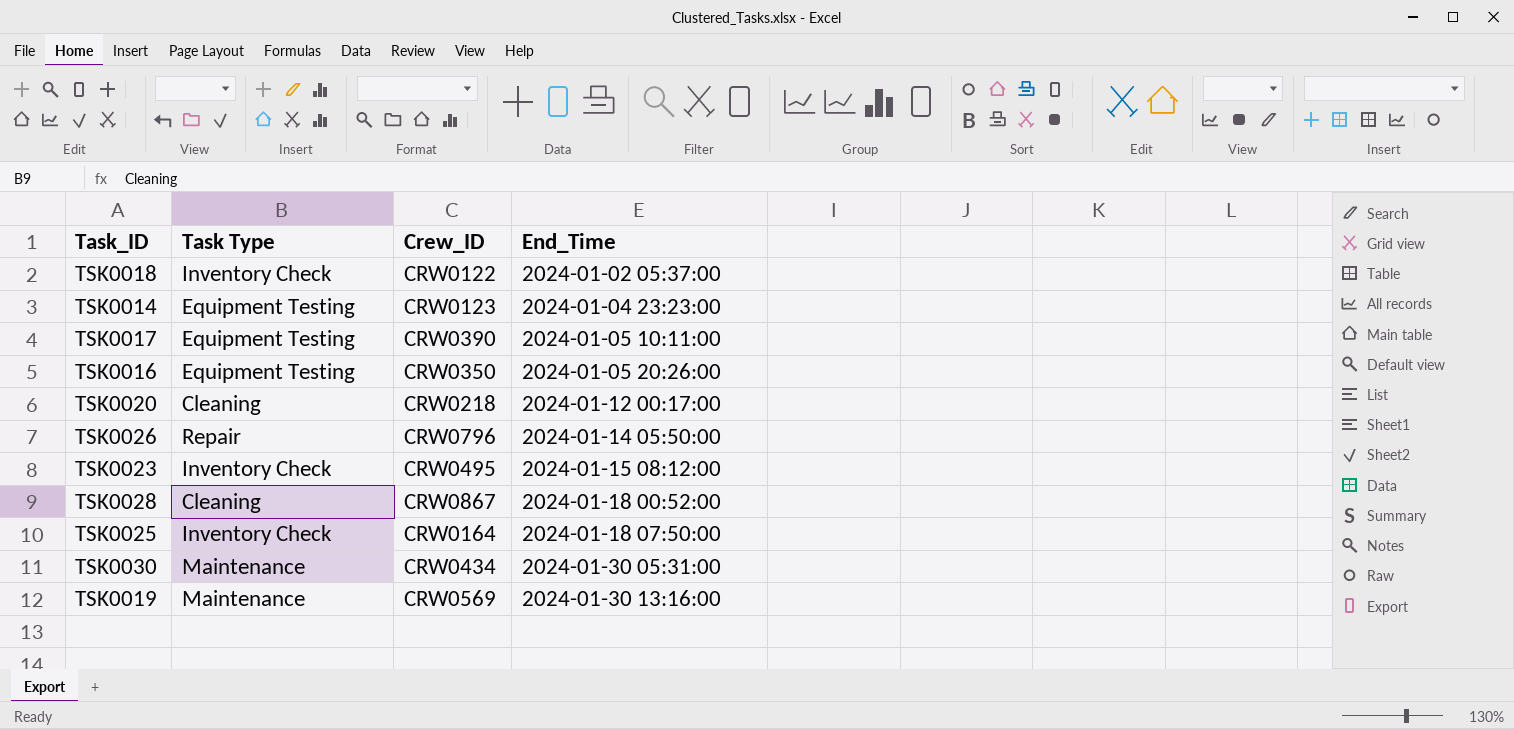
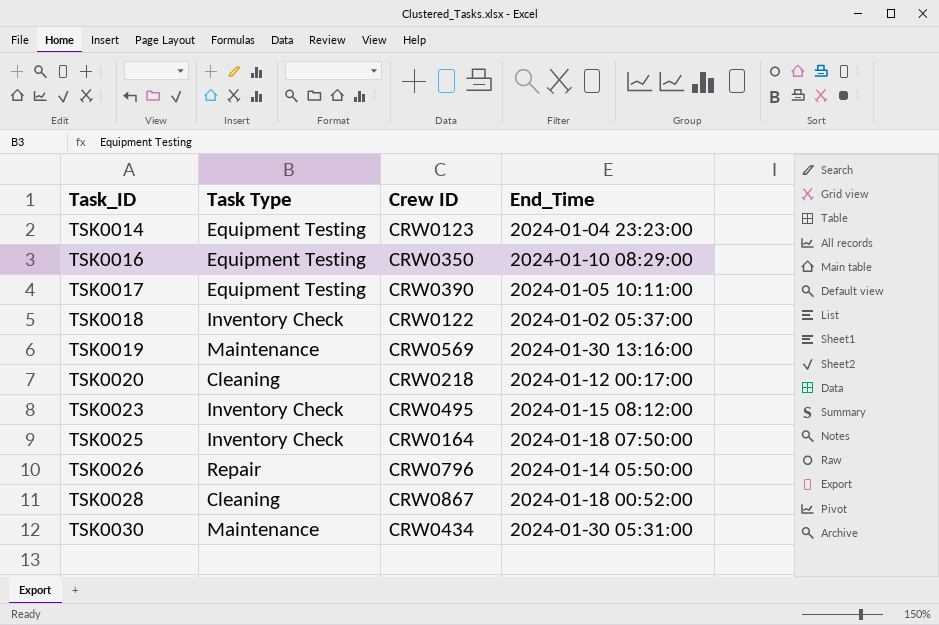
row order: End_Time ascending -> Task_ID ascending
column name: Crew_ID -> Crew ID
TSK0016 | End_Time: 2024-01-05 20:26:00 -> 2024-01-10 08:29:00

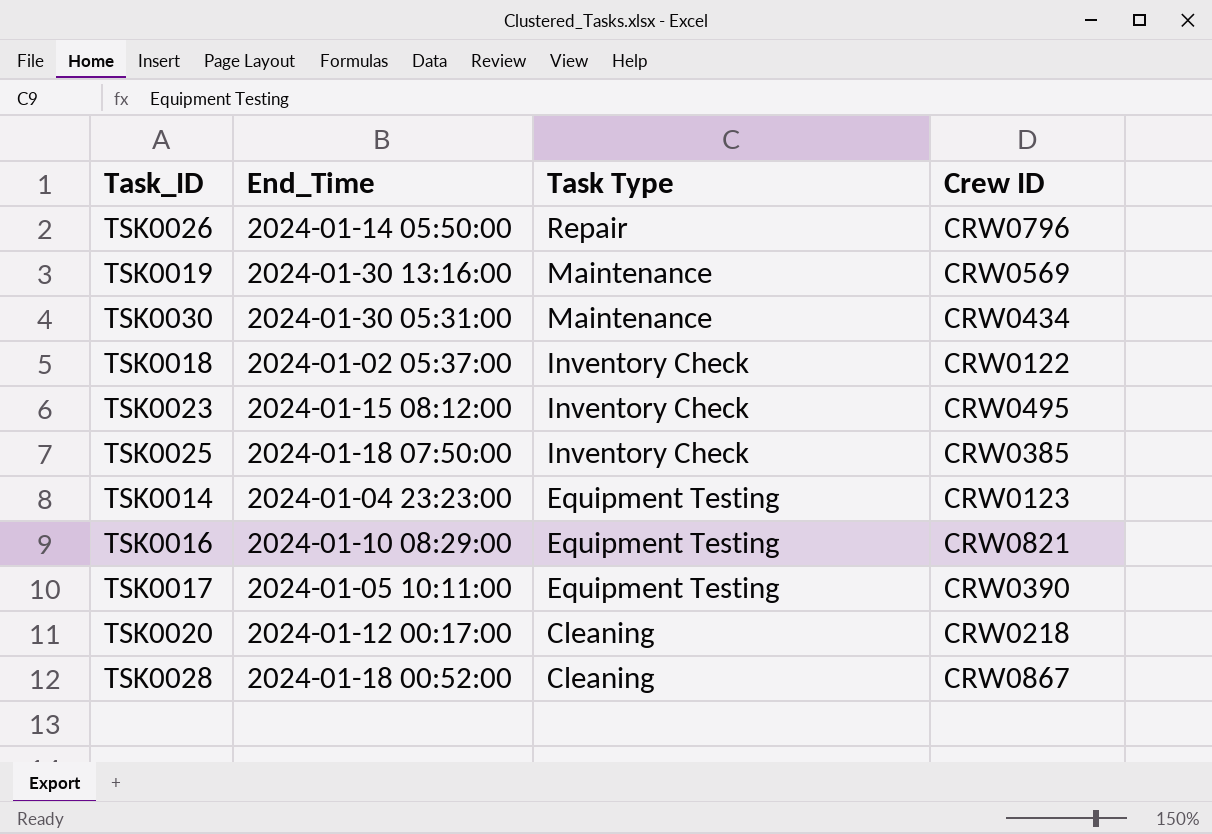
row order: Task_ID ascending -> Task Type descending
column End_Time | position: 4 -> 2
TSK0025 | Crew ID: CRW0164 -> CRW0385
TSK0016 | Crew ID: CRW0350 -> CRW0821

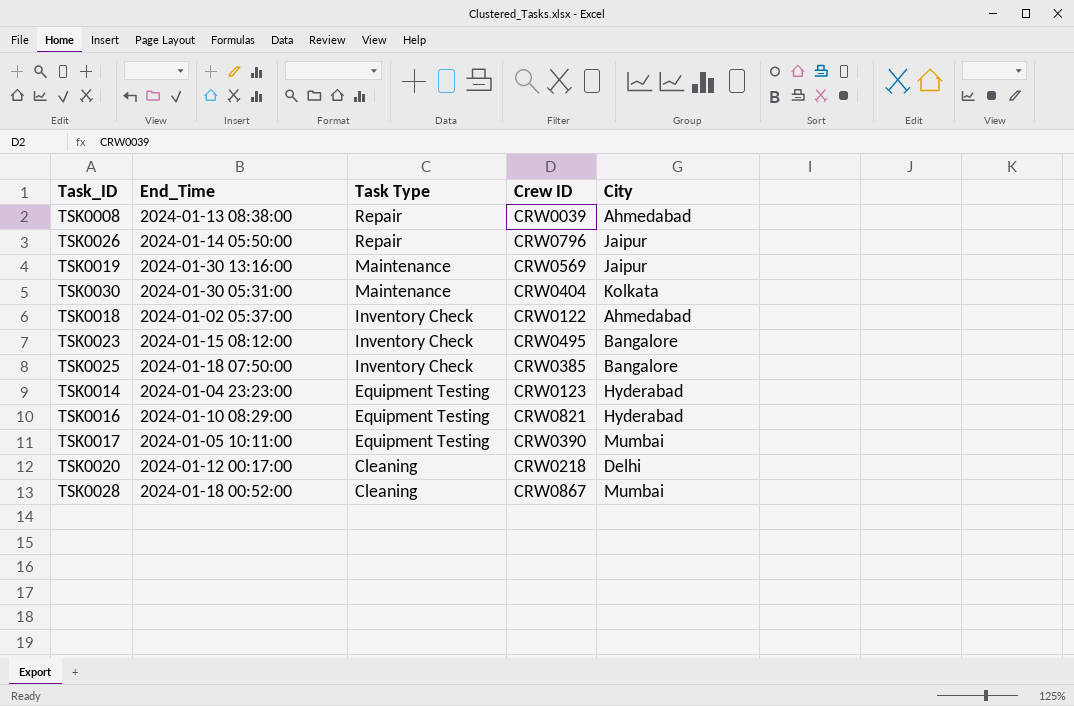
column City | position: none -> 5
row TSK0008: none -> 2024-01-13 08:38:00 | Repair | CRW0039 | Ahmedabad
TSK0030 | Crew ID: CRW0434 -> CRW0404

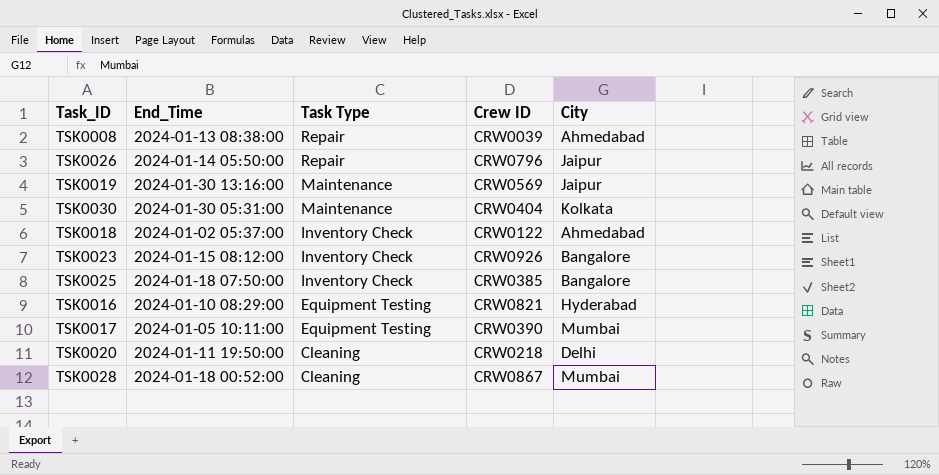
row TSK0014: 2024-01-04 23:23:00 | Equipment Testing | CRW0123 | Hyderabad -> none
TSK0023 | Crew ID: CRW0495 -> CRW0926
TSK0020 | End_Time: 2024-01-12 00:17:00 -> 2024-01-11 19:50:00

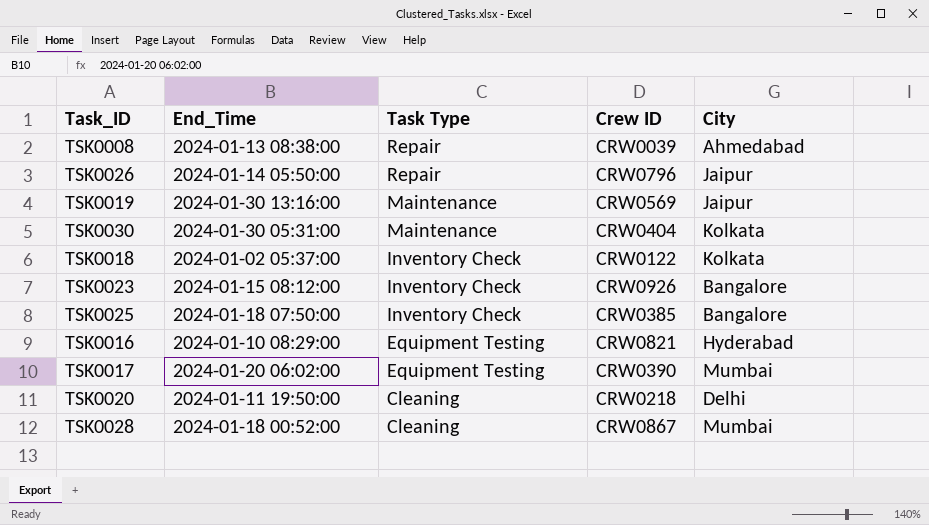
TSK0018 | City: Ahmedabad -> Kolkata
TSK0017 | End_Time: 2024-01-05 10:11:00 -> 2024-01-20 06:02:00

